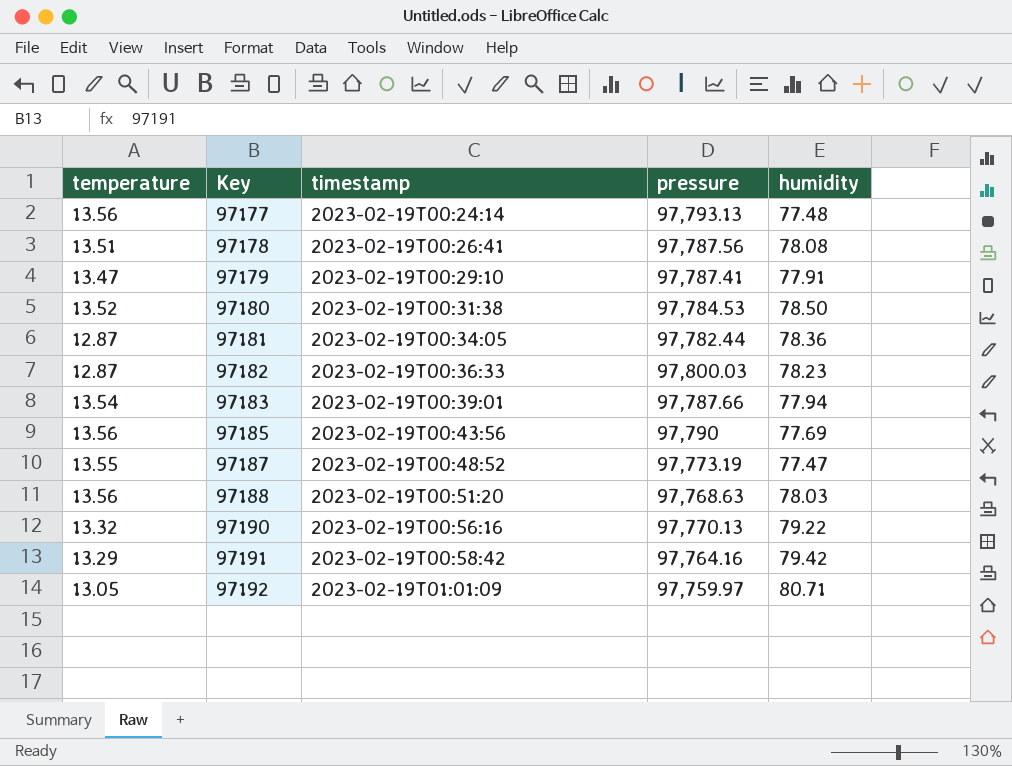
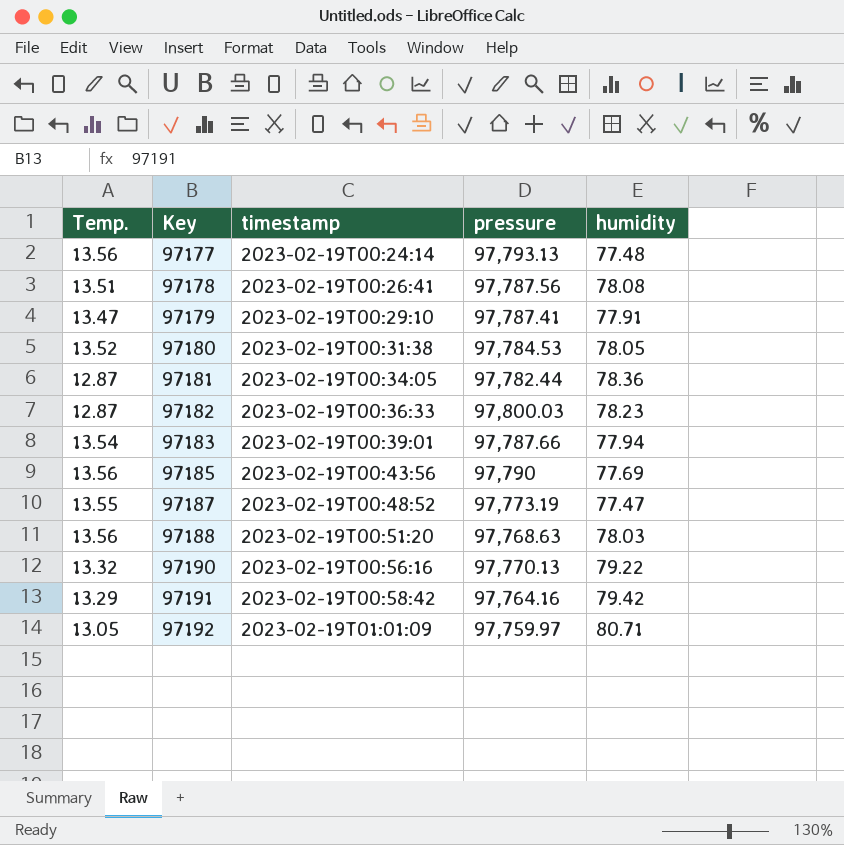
column name: temperature -> Temp.
97180 | humidity: 78.50 -> 78.05

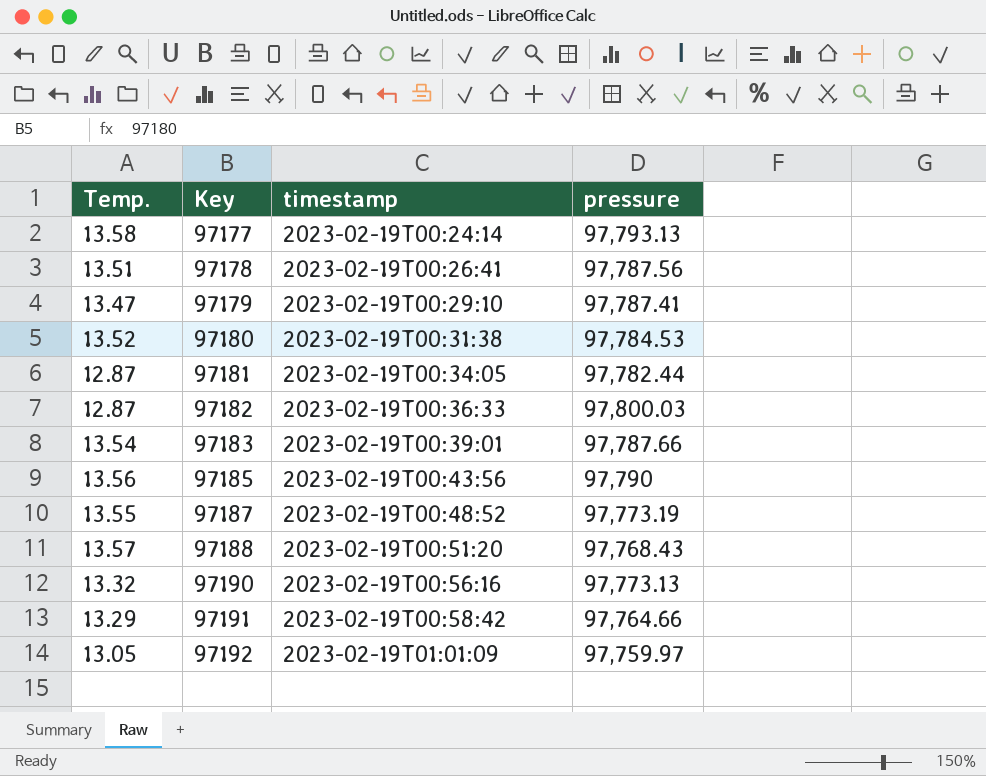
column humidity | position: 5 -> none
97177 | Temp.: 13.56 -> 13.58
97188 | Temp.: 13.56 -> 13.57
97188 | pressure: 97,768.63 -> 97,768.43
97190 | pressure: 97,770.13 -> 97,773.13
97191 | pressure: 97,764.16 -> 97,764.66

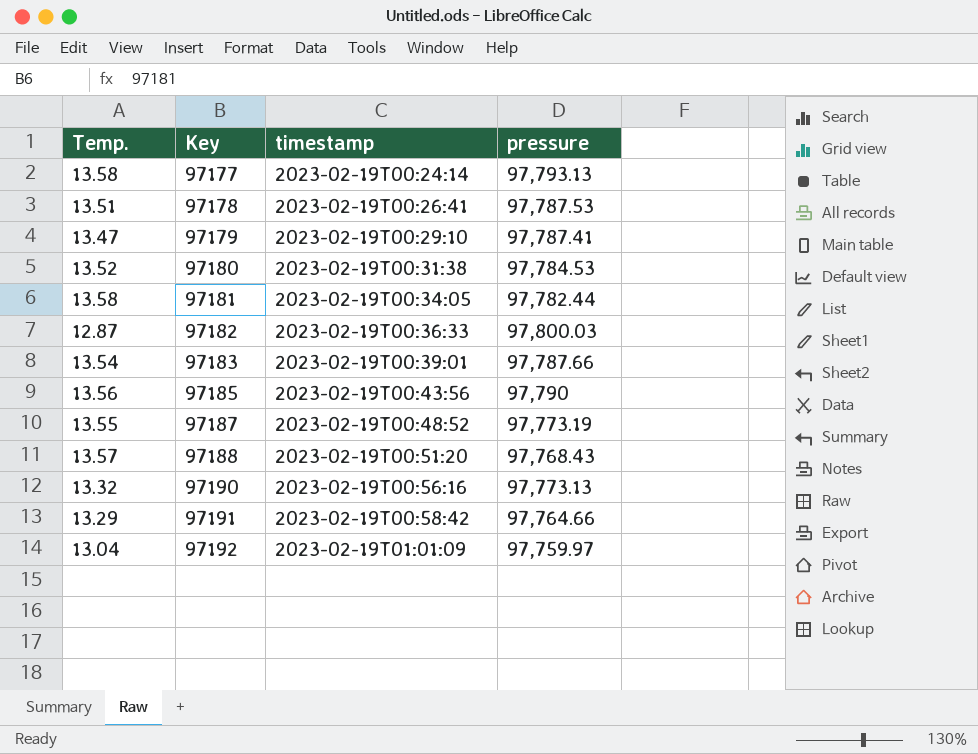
97178 | pressure: 97,787.56 -> 97,787.53
97181 | Temp.: 12.87 -> 13.58
97192 | Temp.: 13.05 -> 13.04

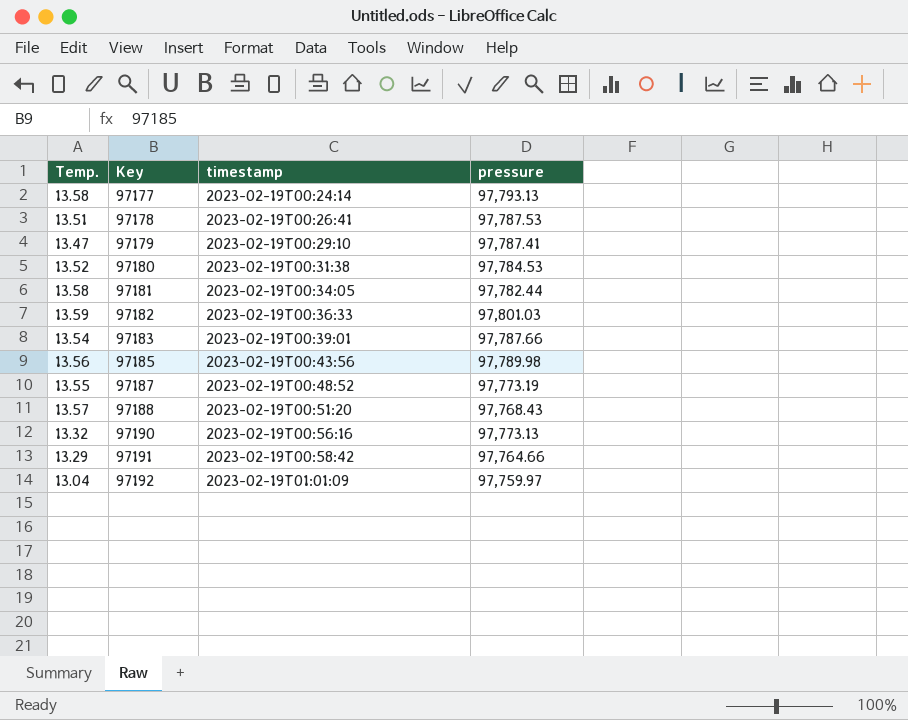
97182 | Temp.: 12.87 -> 13.59
97182 | pressure: 97,800.03 -> 97,801.03
97185 | pressure: 97,790 -> 97,789.98

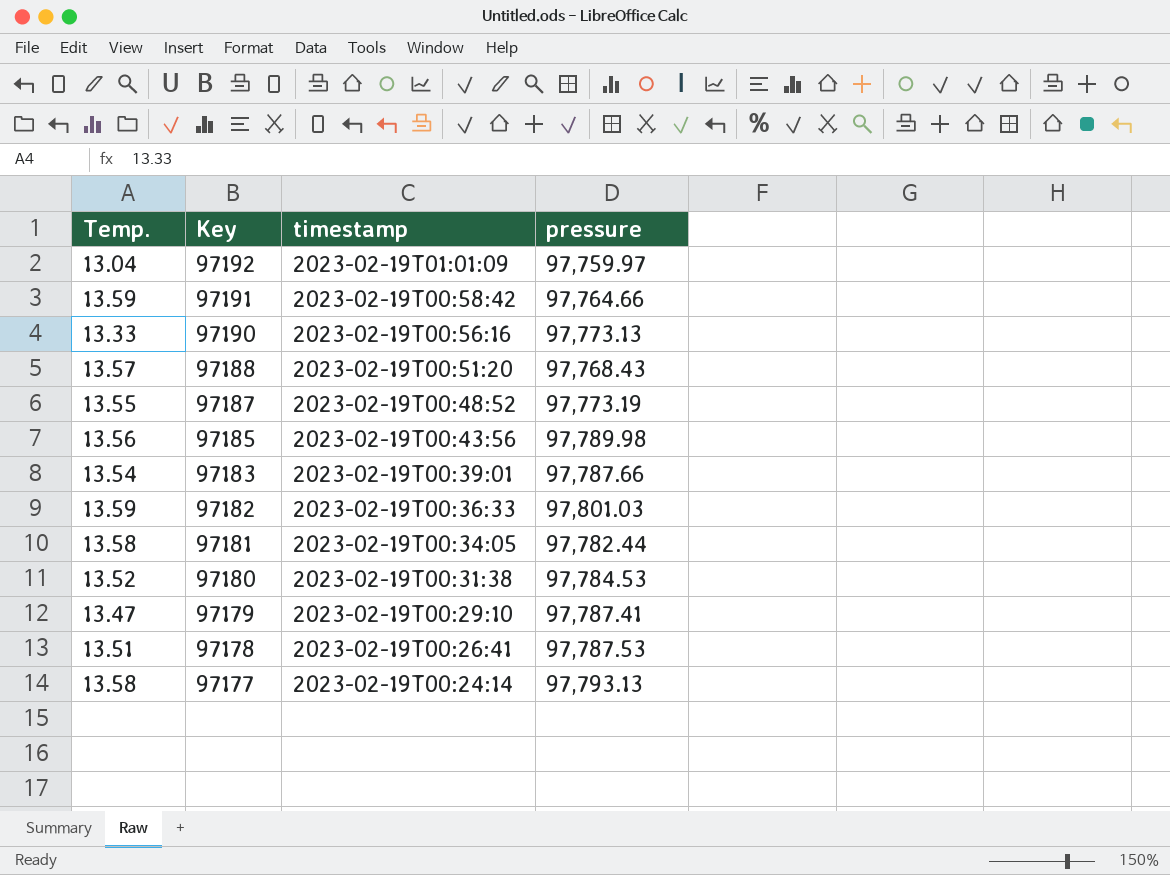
row order: Key ascending -> Key descending
97191 | Temp.: 13.29 -> 13.59
97190 | Temp.: 13.32 -> 13.33

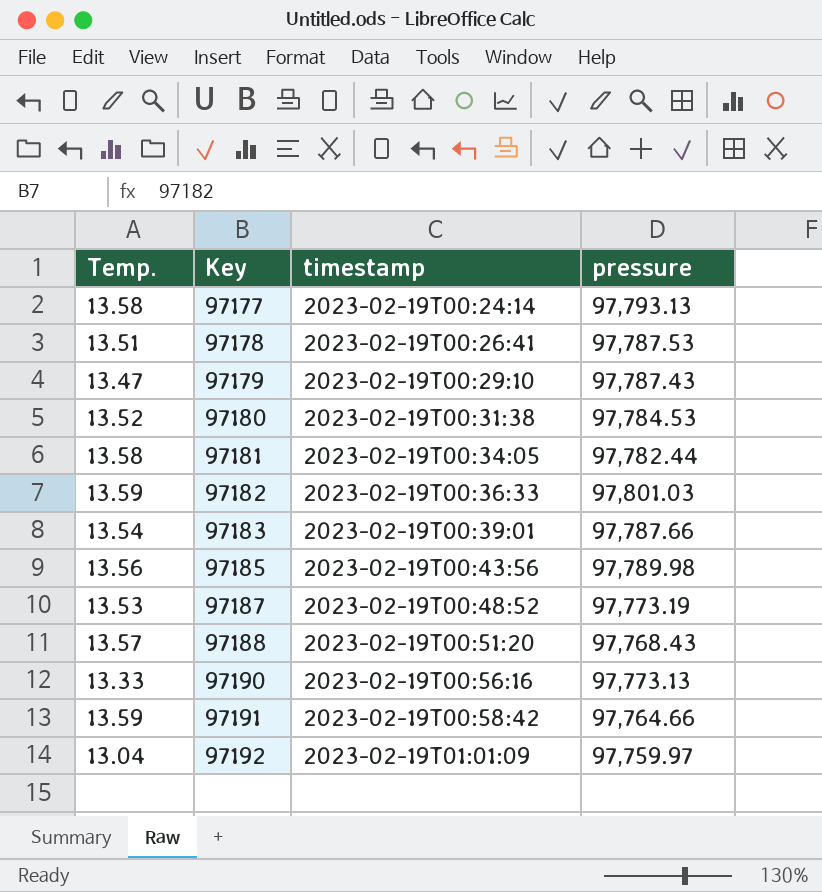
row order: Key descending -> Key ascending
97179 | pressure: 97,787.41 -> 97,787.43
97187 | Temp.: 13.55 -> 13.53

